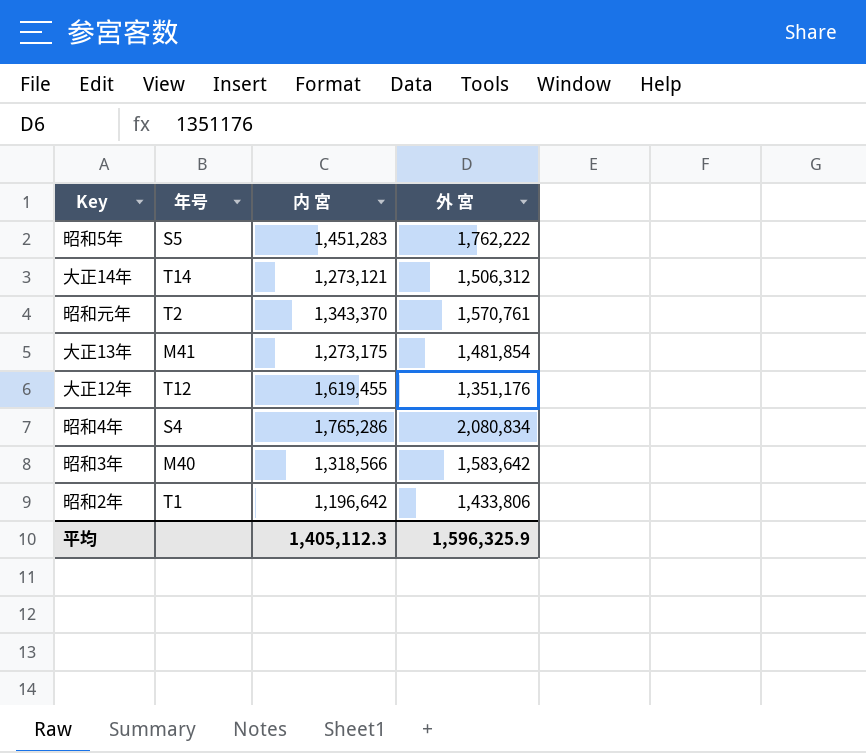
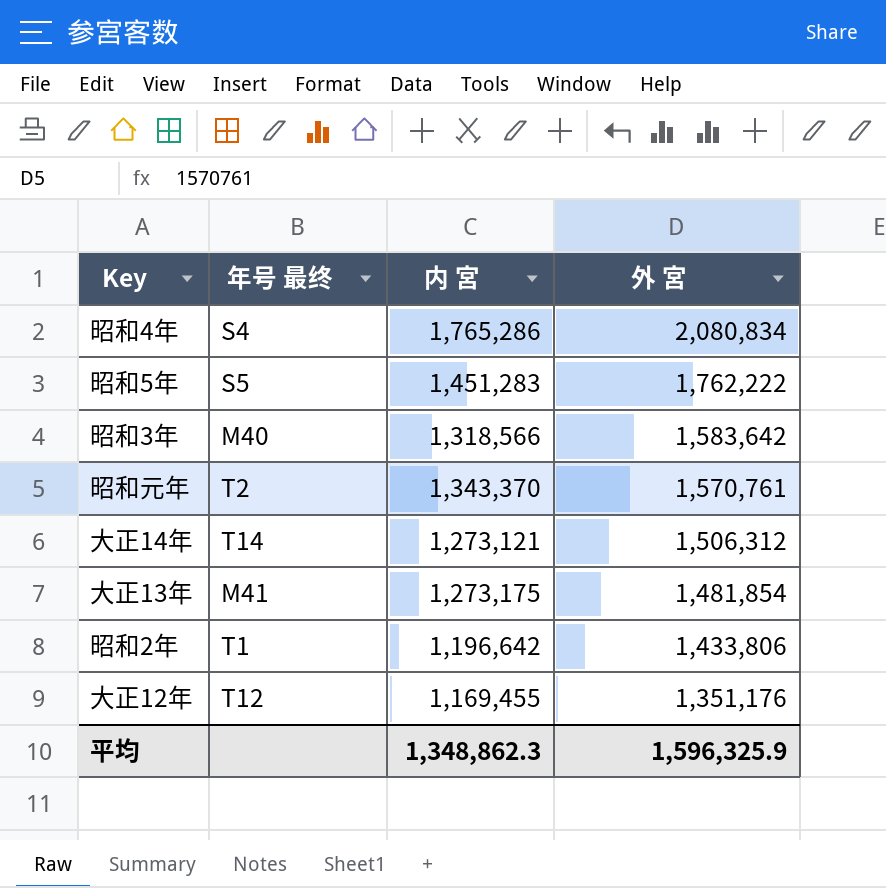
row order: none -> 外 宮 descending
column name: 年号 -> 年号 最终
大正12年 | 内 宮: 1,619,455 -> 1,169,455
平均 | 内 宮: 1,405,112.3 -> 1,348,862.3

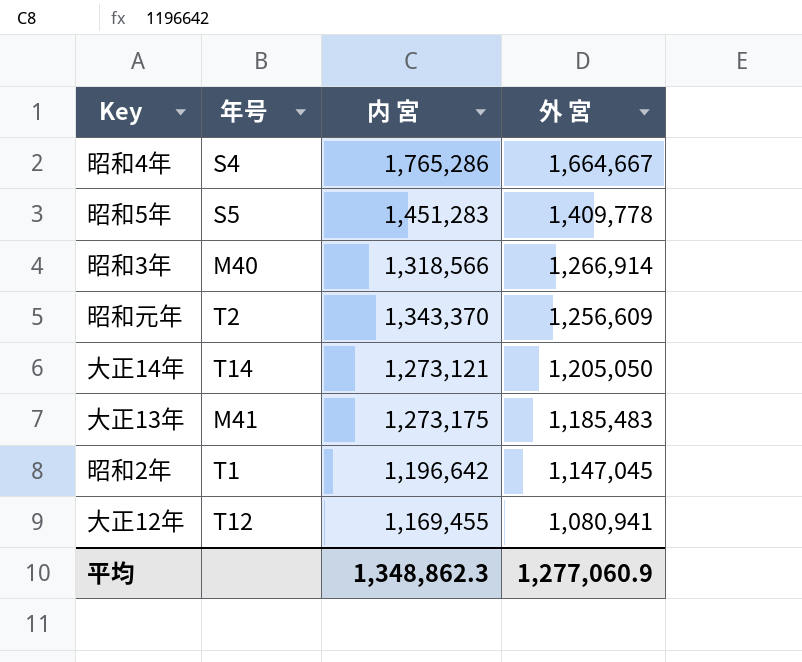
column name: 年号 最终 -> 年号
昭和4年 | 外 宮: 2,080,834 -> 1,664,667
昭和5年 | 外 宮: 1,762,222 -> 1,409,778
昭和3年 | 外 宮: 1,583,642 -> 1,266,914
昭和元年 | 外 宮: 1,570,761 -> 1,256,609
大正14年 | 外 宮: 1,506,312 -> 1,205,050
大正13年 | 外 宮: 1,481,854 -> 1,185,483
昭和2年 | 外 宮: 1,433,806 -> 1,147,045
大正12年 | 外 宮: 1,351,176 -> 1,080,941
平均 | 外 宮: 1,596,325.9 -> 1,277,060.9

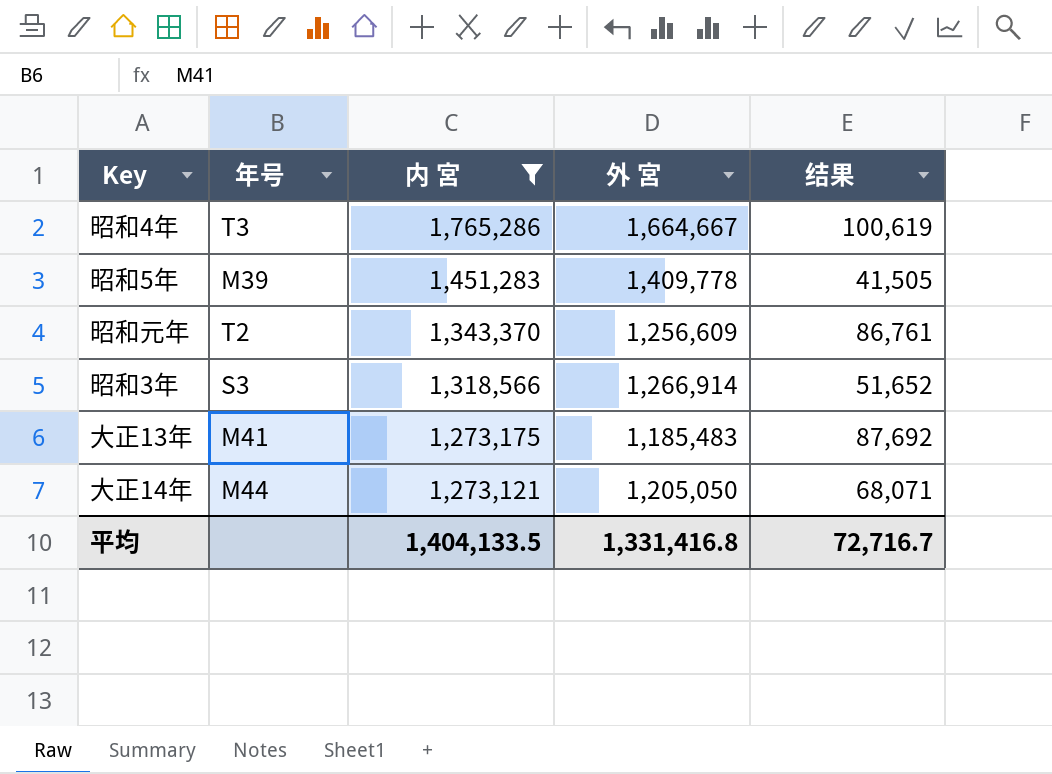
filter: none -> 内 宮 >= 1,273,121
row order: 外 宮 descending -> 内 宮 descending
column 结果 | formula: none -> [内 宮] - [外 宮]
昭和4年 | 年号: S4 -> T3
昭和5年 | 年号: S5 -> M39
昭和3年 | 年号: M40 -> S3
大正14年 | 年号: T14 -> M44
平均 | 内 宮: 1,348,862.3 -> 1,404,133.5
平均 | 外 宮: 1,277,060.9 -> 1,331,416.8

